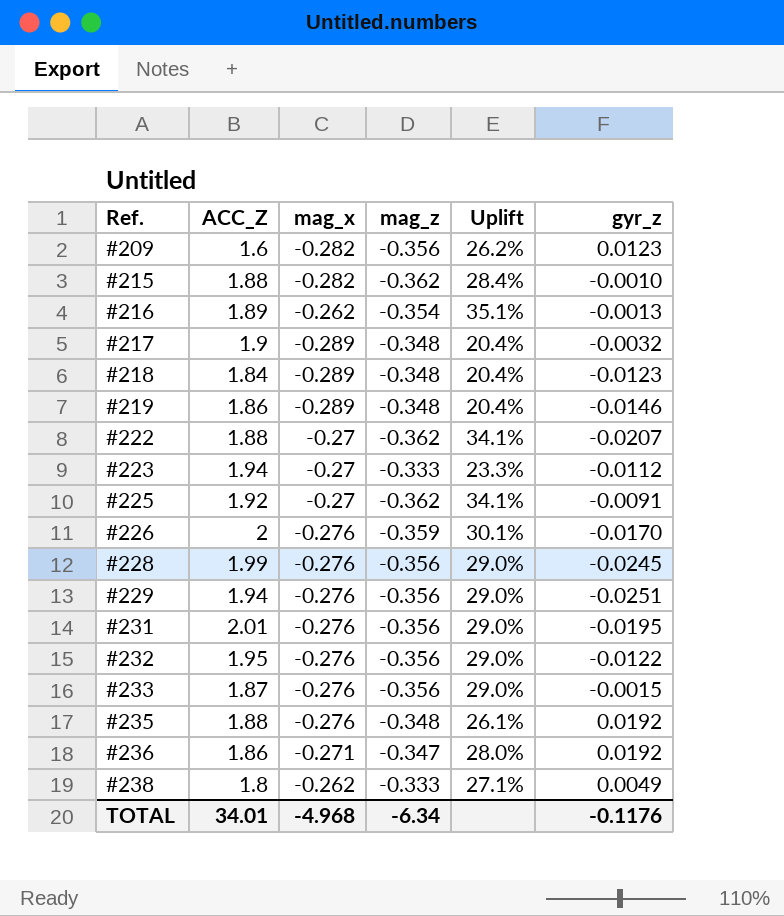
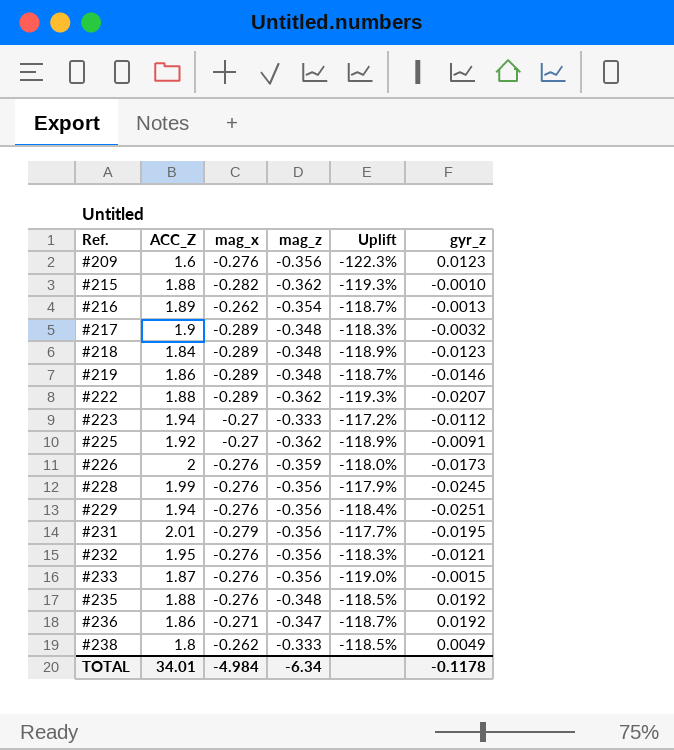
column Uplift | formula: ([mag_z] - [mag_x]) / [mag_x] -> ([mag_z] - [ACC_Z]) / [ACC_Z]
#209 | mag_x: -0.282 -> -0.276
#222 | mag_x: -0.27 -> -0.289
#226 | gyr_z: -0.0170 -> -0.0173
#231 | mag_x: -0.276 -> -0.279
#232 | gyr_z: -0.0122 -> -0.0121
TOTAL | mag_x: -4.968 -> -4.984
TOTAL | gyr_z: -0.1176 -> -0.1178

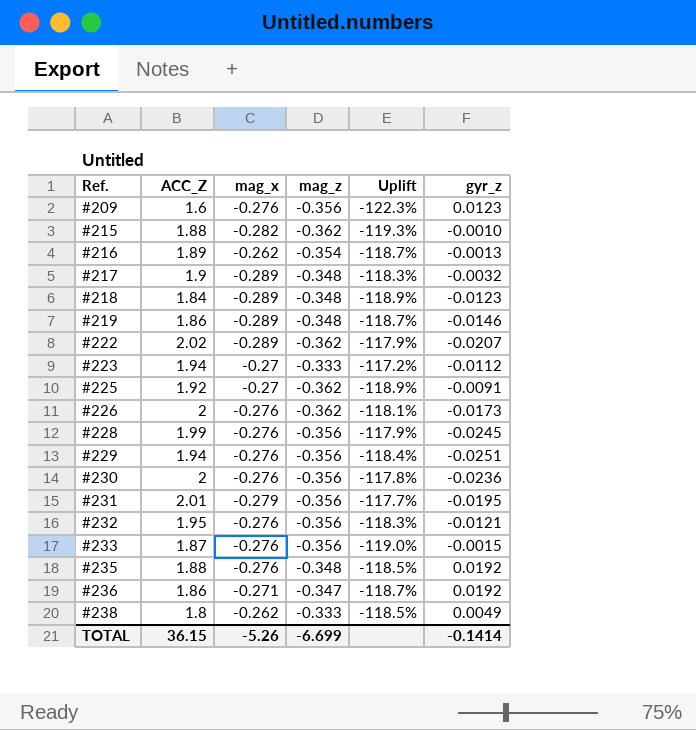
#222 | ACC_Z: 1.88 -> 2.02
#222 | Uplift: -119.3% -> -117.9%
#226 | mag_z: -0.359 -> -0.362
#226 | Uplift: -118.0% -> -118.1%
row #230: none -> 2 | -0.276 | -0.356 | -117.8% | -0.0236
TOTAL | ACC_Z: 34.01 -> 36.15
TOTAL | mag_x: -4.984 -> -5.26
TOTAL | mag_z: -6.34 -> -6.699
TOTAL | gyr_z: -0.1178 -> -0.1414

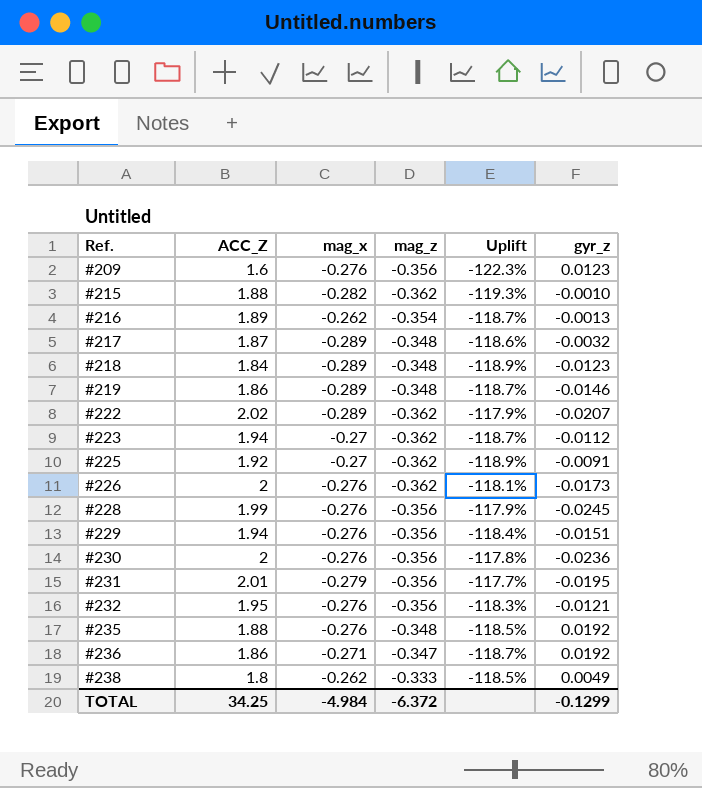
row #233: 1.87 | -0.276 | -0.356 | -119.0% | -0.0015 -> none
#217 | ACC_Z: 1.9 -> 1.87
#217 | Uplift: -118.3% -> -118.6%
#223 | mag_z: -0.333 -> -0.362
#223 | Uplift: -117.2% -> -118.7%
#229 | gyr_z: -0.0251 -> -0.0151
TOTAL | ACC_Z: 36.15 -> 34.25
TOTAL | mag_x: -5.26 -> -4.984
TOTAL | mag_z: -6.699 -> -6.372
TOTAL | gyr_z: -0.1414 -> -0.1299

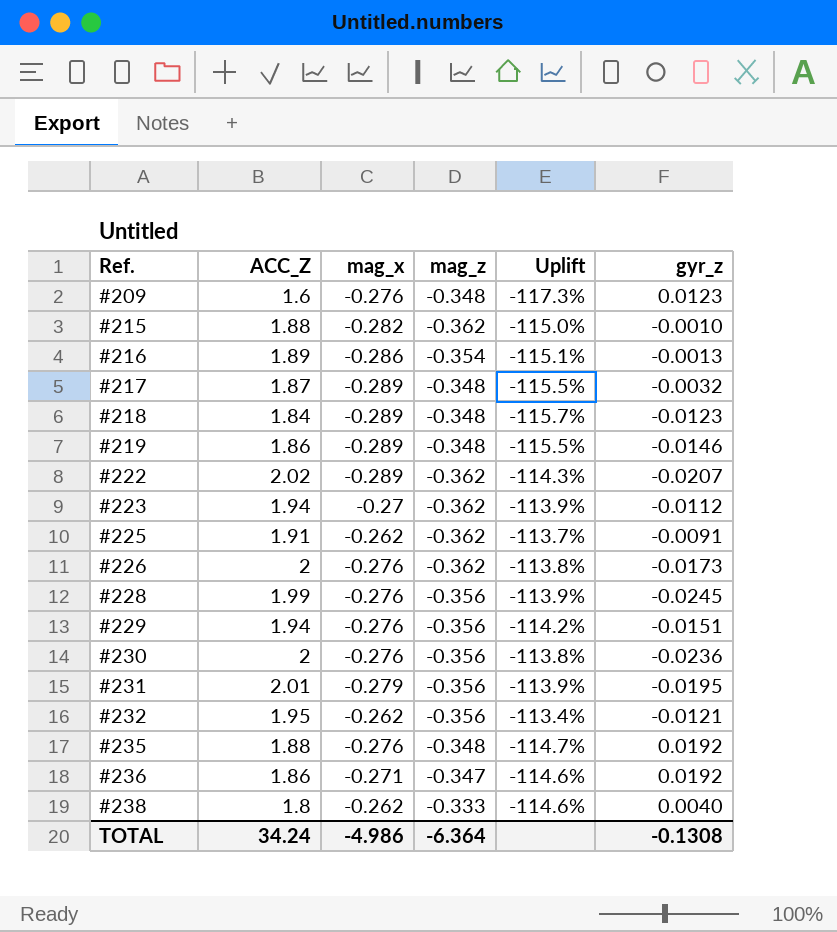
column Uplift | formula: ([mag_z] - [ACC_Z]) / [ACC_Z] -> ([mag_x] - [ACC_Z]) / [ACC_Z]
#209 | mag_z: -0.356 -> -0.348
#216 | mag_x: -0.262 -> -0.286
#225 | ACC_Z: 1.92 -> 1.91
#225 | mag_x: -0.27 -> -0.262
#232 | mag_x: -0.276 -> -0.262
#238 | gyr_z: 0.0049 -> 0.0040
TOTAL | ACC_Z: 34.25 -> 34.24
TOTAL | mag_x: -4.984 -> -4.986
TOTAL | mag_z: -6.372 -> -6.364
TOTAL | gyr_z: -0.1299 -> -0.1308

